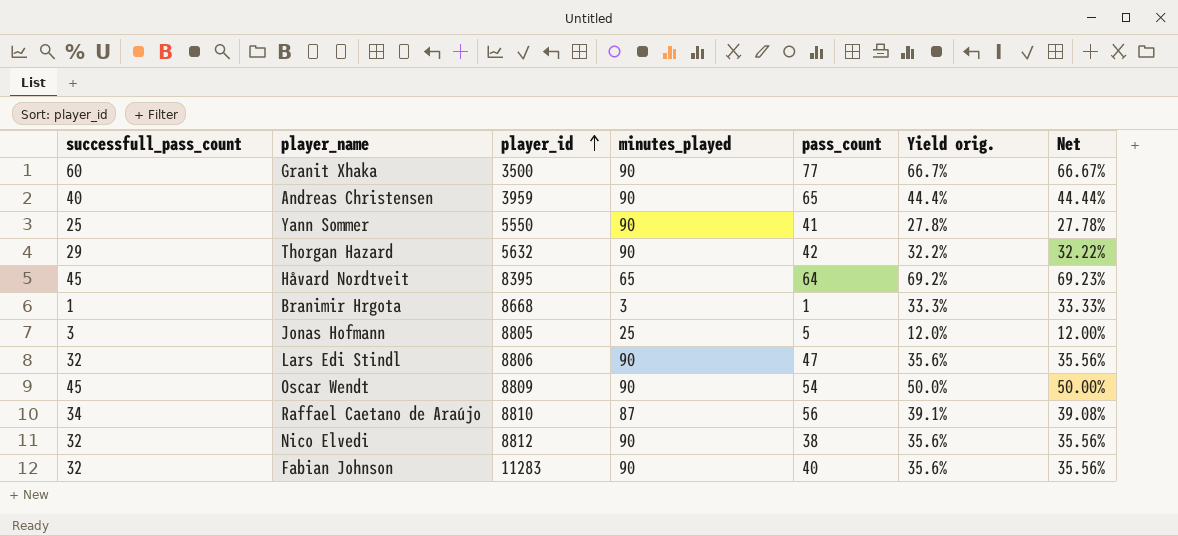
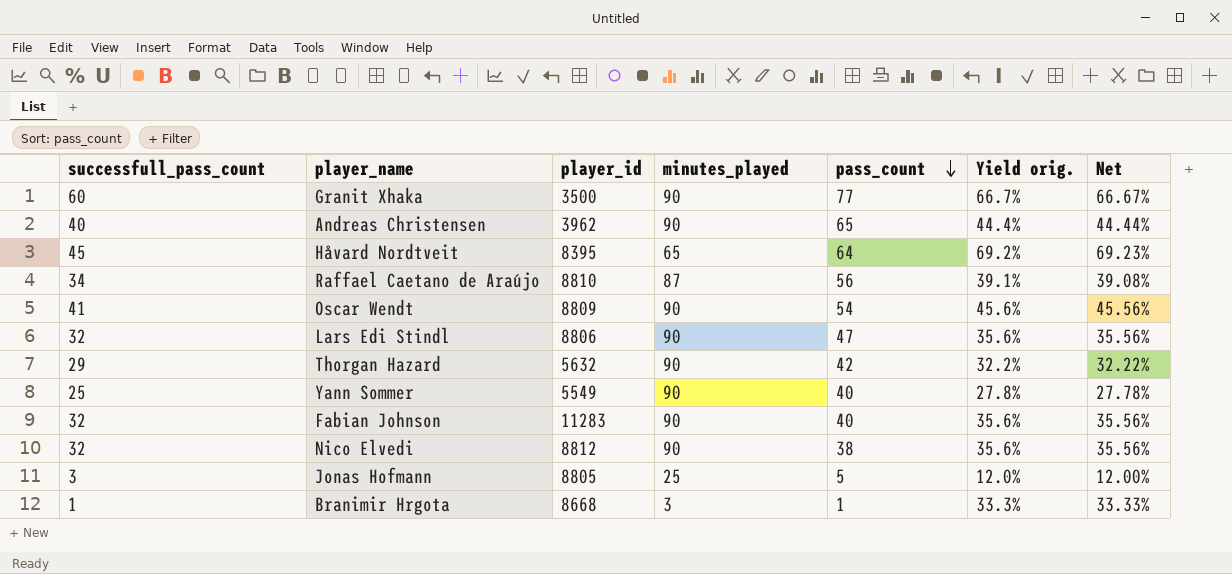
row order: player_id ascending -> pass_count descending
Andreas Christensen | player_id: 3959 -> 3962
Oscar Wendt | successfull_pass_count: 45 -> 41
Oscar Wendt | Yield orig.: 50.0% -> 45.6%
Oscar Wendt | Net: 50.00% -> 45.56%
Yann Sommer | player_id: 5550 -> 5549
Yann Sommer | pass_count: 41 -> 40

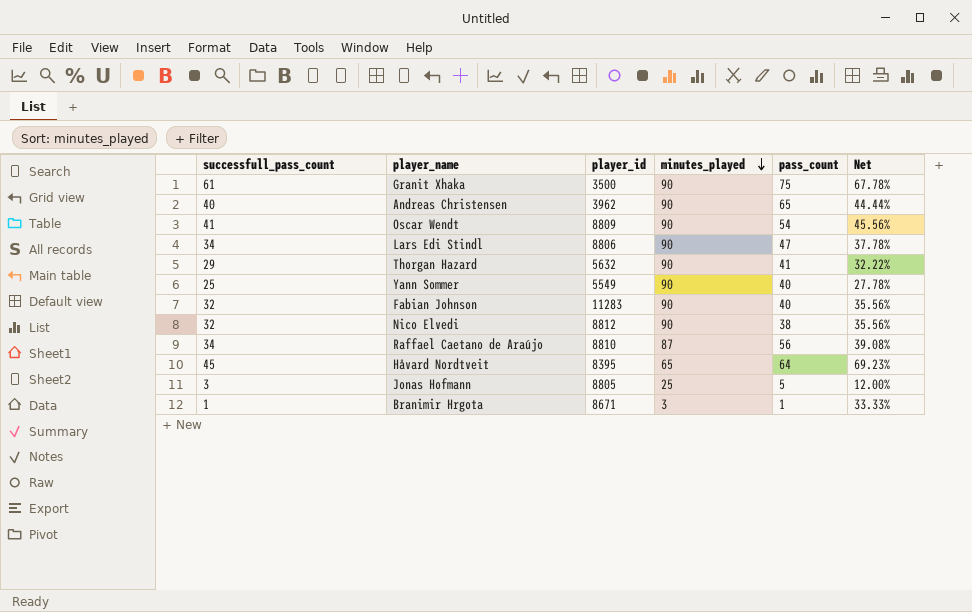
row order: pass_count descending -> minutes_played descending
column Yield orig. | formula: [successfull_pass_count] / [minutes_played] -> none
Granit Xhaka | successfull_pass_count: 60 -> 61
Granit Xhaka | pass_count: 77 -> 75
Granit Xhaka | Net: 66.67% -> 67.78%
Lars Edi Stindl | successfull_pass_count: 32 -> 34
Lars Edi Stindl | Net: 35.56% -> 37.78%
Thorgan Hazard | pass_count: 42 -> 41
Branimir Hrgota | player_id: 8668 -> 8671

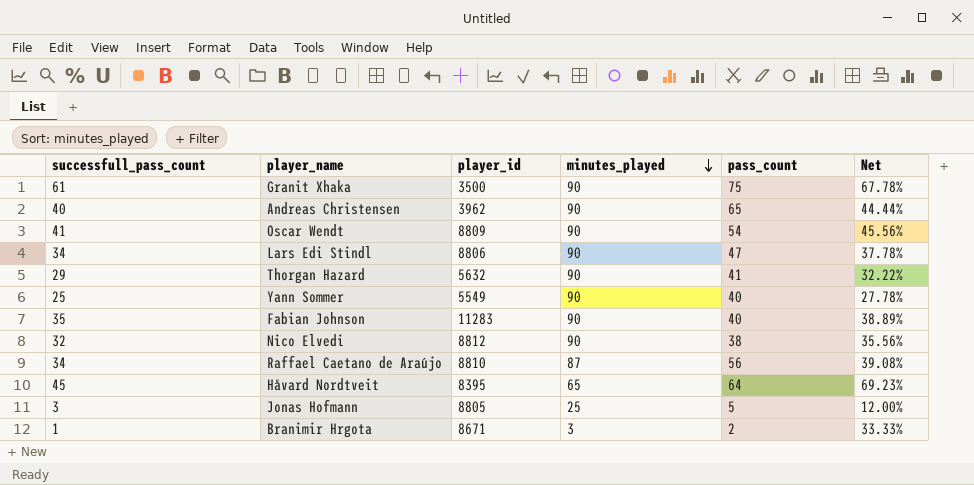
Fabian Johnson | successfull_pass_count: 32 -> 35
Fabian Johnson | Net: 35.56% -> 38.89%
Branimir Hrgota | pass_count: 1 -> 2

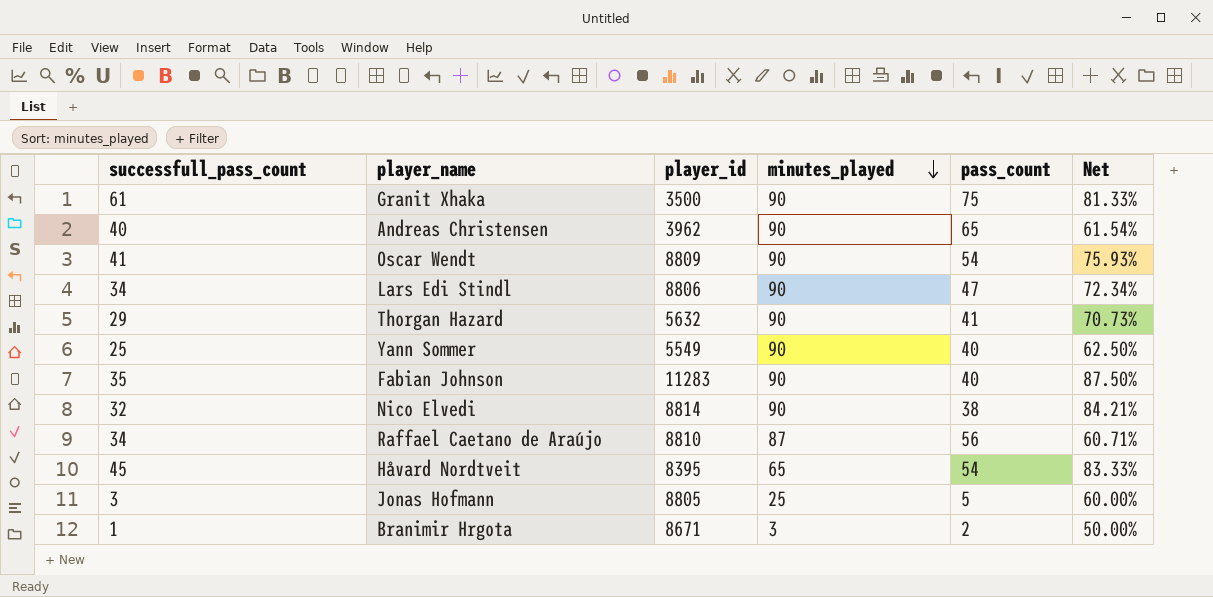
column Net | formula: [successfull_pass_count] / [minutes_played] -> [successfull_pass_count] / [pass_count]
Nico Elvedi | player_id: 8812 -> 8814
Håvard Nordtveit | pass_count: 64 -> 54

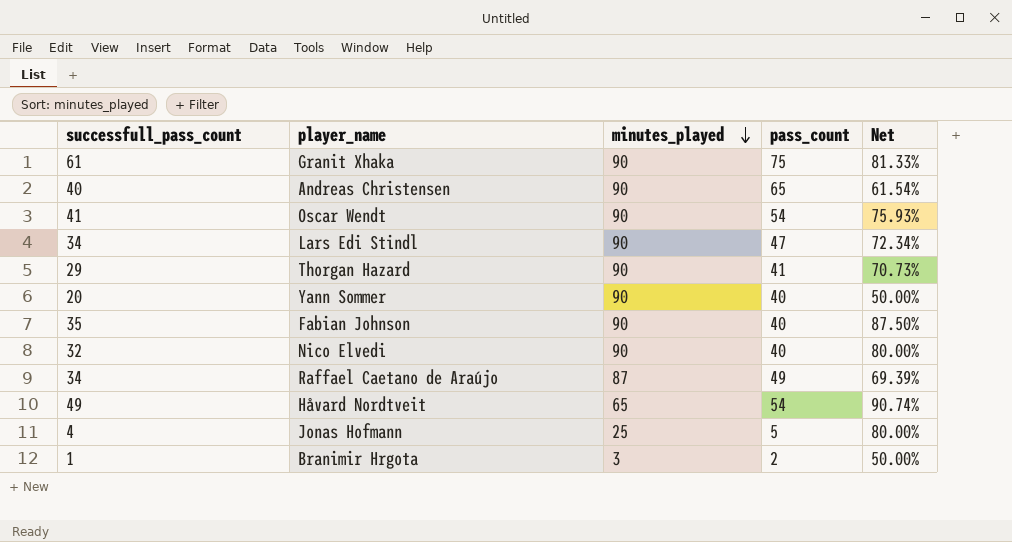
column player_id | position: 3 -> none
Yann Sommer | successfull_pass_count: 25 -> 20
Yann Sommer | Net: 62.50% -> 50.00%
Nico Elvedi | pass_count: 38 -> 40
Nico Elvedi | Net: 84.21% -> 80.00%
Raffael Caetano de Araújo | pass_count: 56 -> 49
Raffael Caetano de Araújo | Net: 60.71% -> 69.39%
Håvard Nordtveit | successfull_pass_count: 45 -> 49
Håvard Nordtveit | Net: 83.33% -> 90.74%
Jonas Hofmann | successfull_pass_count: 3 -> 4
Jonas Hofmann | Net: 60.00% -> 80.00%

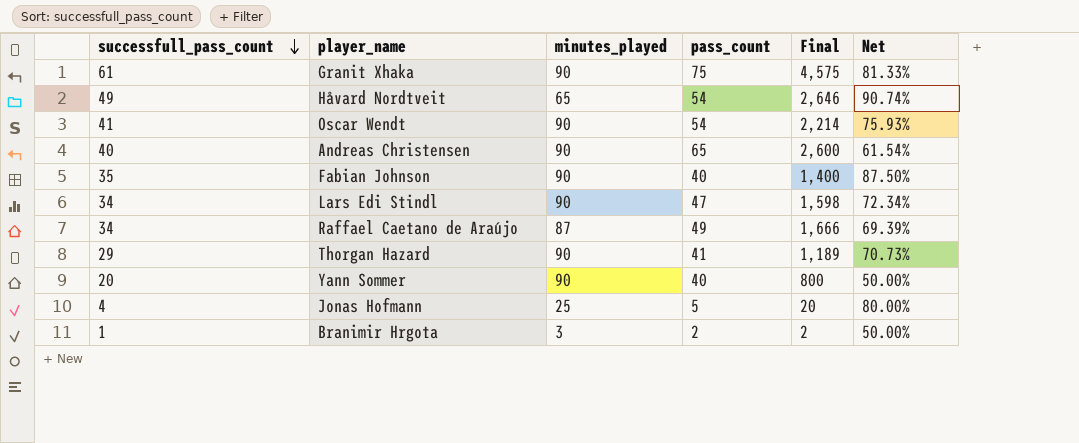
row order: minutes_played descending -> successfull_pass_count descending
column Final | formula: none -> [successfull_pass_count] * [pass_count]
row Nico Elvedi: 32 | 90 | 40 | 80.00% -> none

